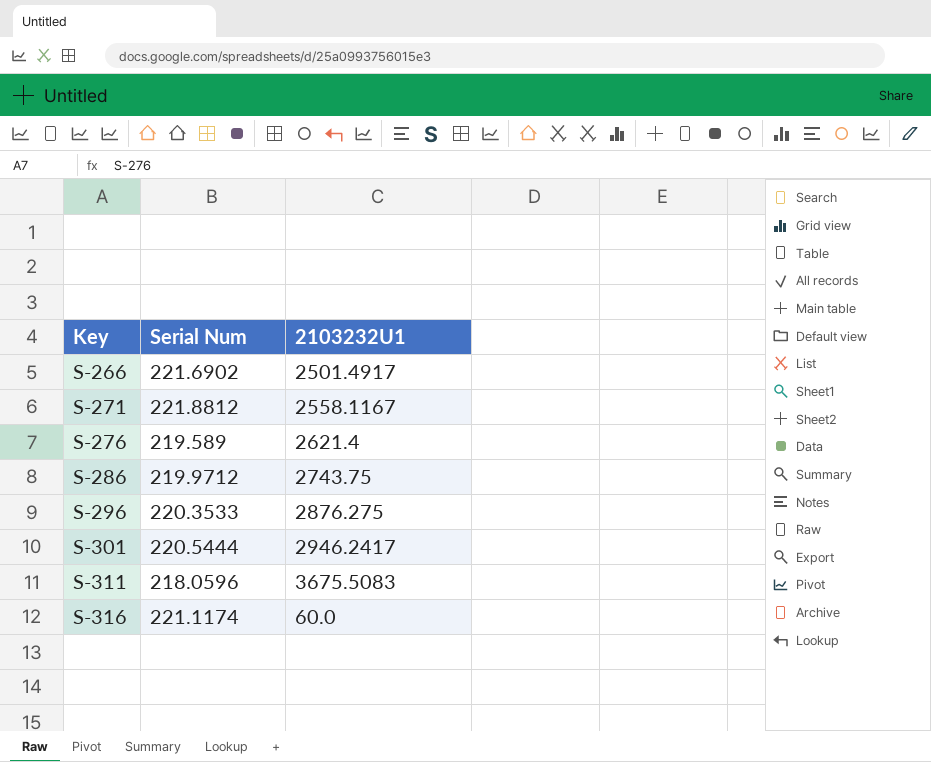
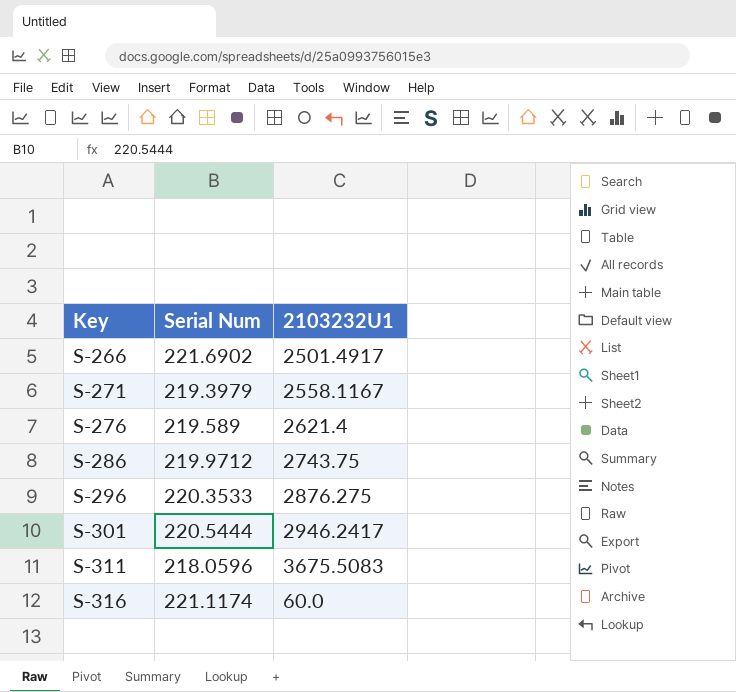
S-271 | Serial Num: 221.8812 -> 219.3979

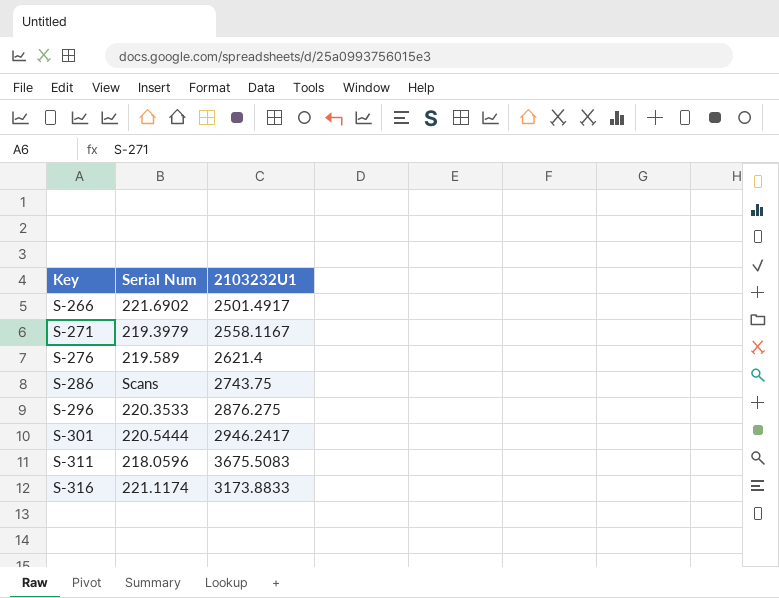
S-286 | Serial Num: 219.9712 -> Scans
S-316 | 2103232U1: 60.0 -> 3173.8833

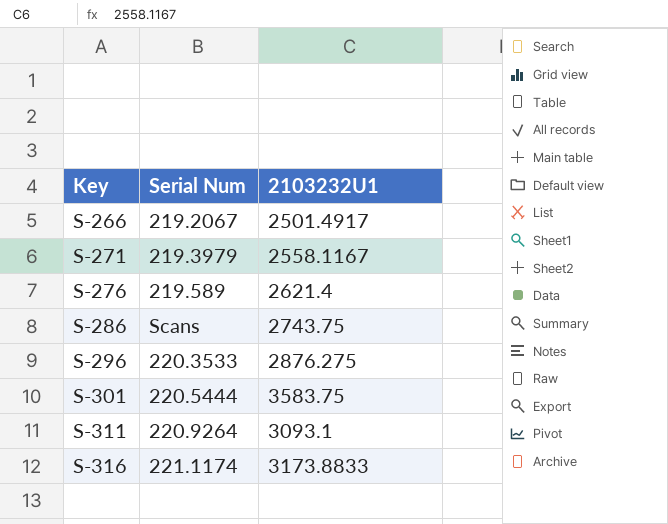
S-266 | Serial Num: 221.6902 -> 219.2067
S-301 | 2103232U1: 2946.2417 -> 3583.75
S-311 | Serial Num: 218.0596 -> 220.9264
S-311 | 2103232U1: 3675.5083 -> 3093.1

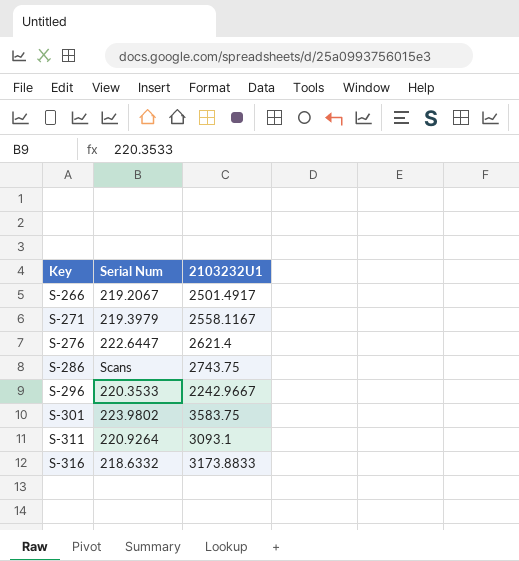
S-276 | Serial Num: 219.589 -> 222.6447
S-296 | 2103232U1: 2876.275 -> 2242.9667
S-301 | Serial Num: 220.5444 -> 223.9802
S-316 | Serial Num: 221.1174 -> 218.6332

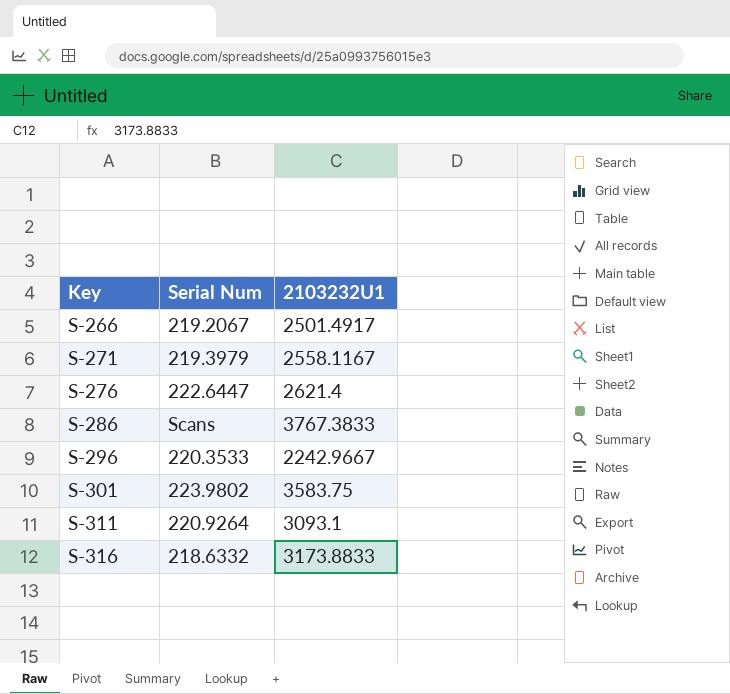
S-286 | 2103232U1: 2743.75 -> 3767.3833

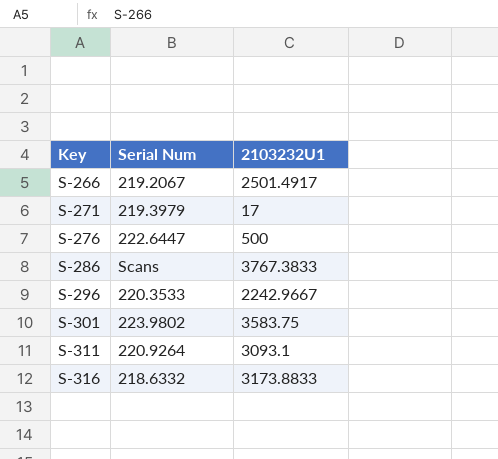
S-271 | 2103232U1: 2558.1167 -> 17
S-276 | 2103232U1: 2621.4 -> 500

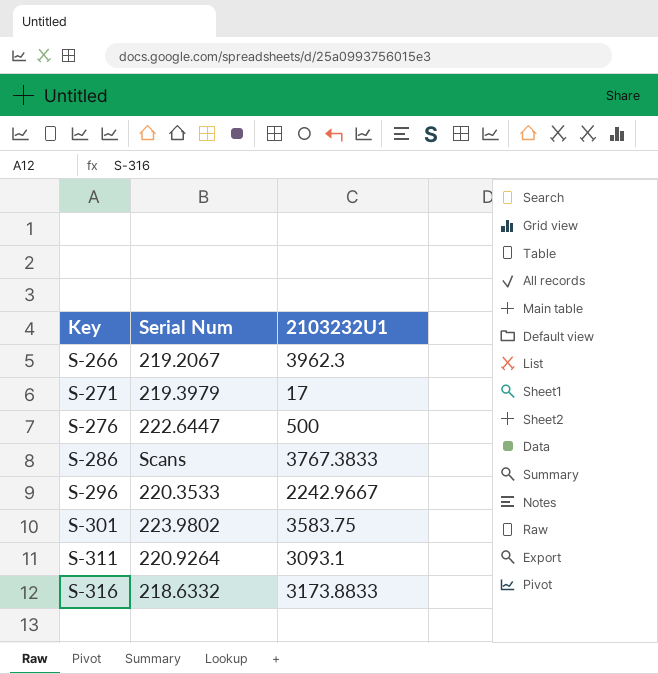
S-266 | 2103232U1: 2501.4917 -> 3962.3

